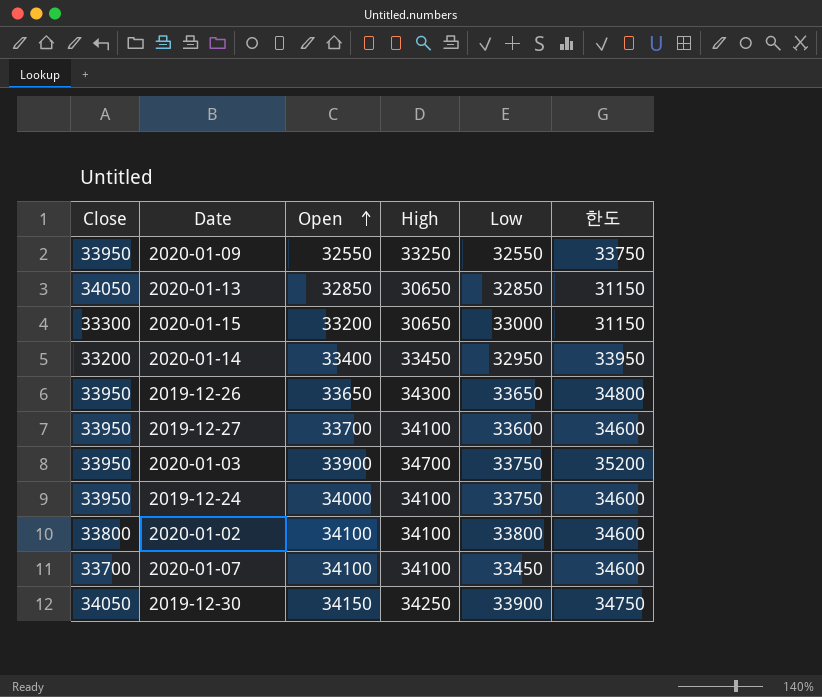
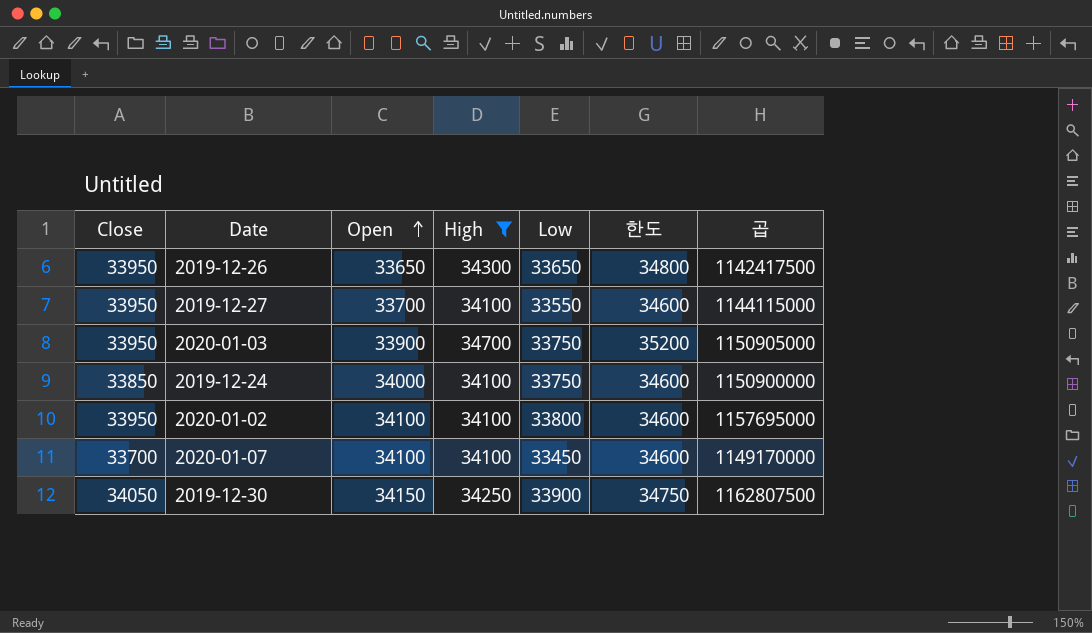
filter: none -> High >= 34100
column 곱 | formula: none -> [Close] * [Open]
2019-12-27 | Low: 33600 -> 33550
2019-12-24 | Close: 33950 -> 33850
2020-01-02 | Close: 33800 -> 33950

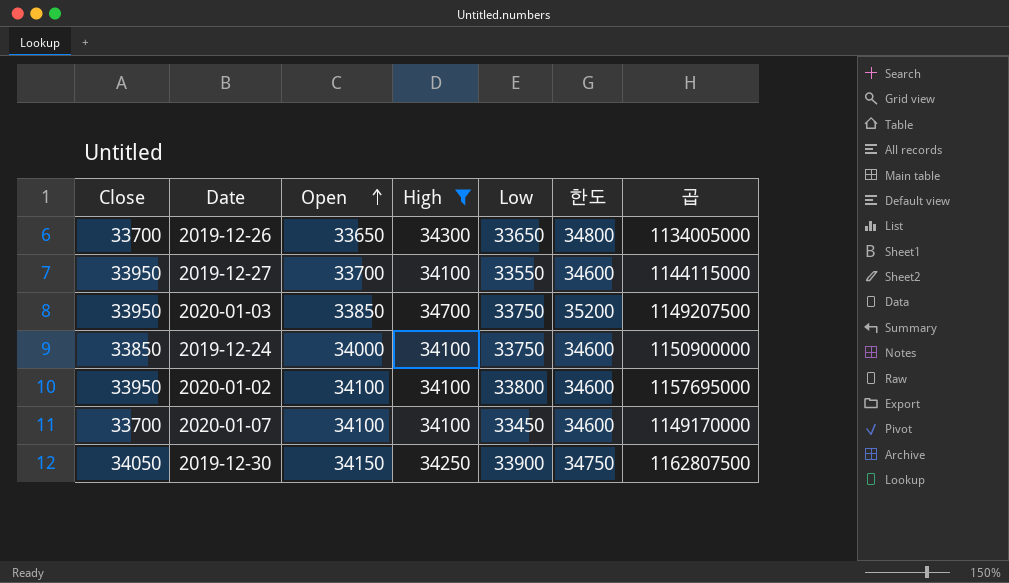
2019-12-26 | Close: 33950 -> 33700
2019-12-26 | 곱: 1142417500 -> 1134005000
2020-01-03 | Open: 33900 -> 33850
2020-01-03 | 곱: 1150905000 -> 1149207500

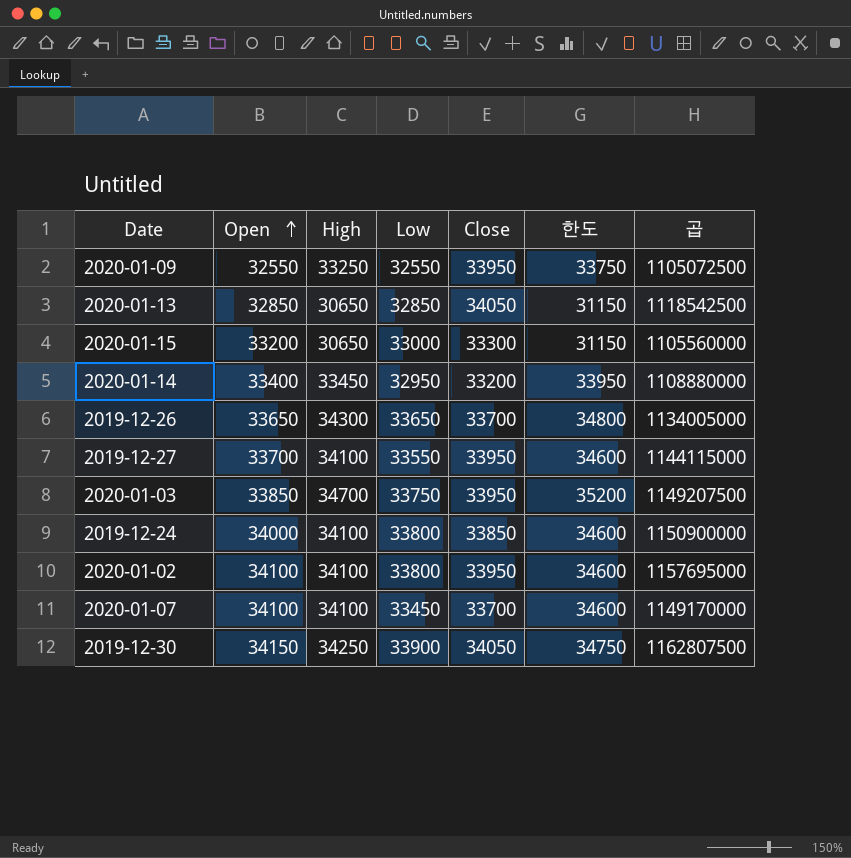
filter: High >= 34100 -> none
column Close | position: 1 -> 5
2019-12-24 | Low: 33750 -> 33800

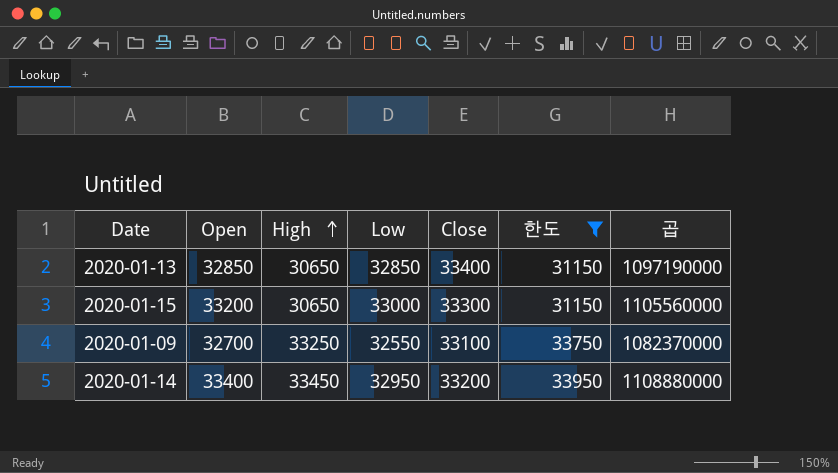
filter: none -> 한도 <= 33950
row order: Open ascending -> High ascending
2020-01-13 | Close: 34050 -> 33400
2020-01-13 | 곱: 1118542500 -> 1097190000
2020-01-09 | Open: 32550 -> 32700
2020-01-09 | Close: 33950 -> 33100
2020-01-09 | 곱: 1105072500 -> 1082370000

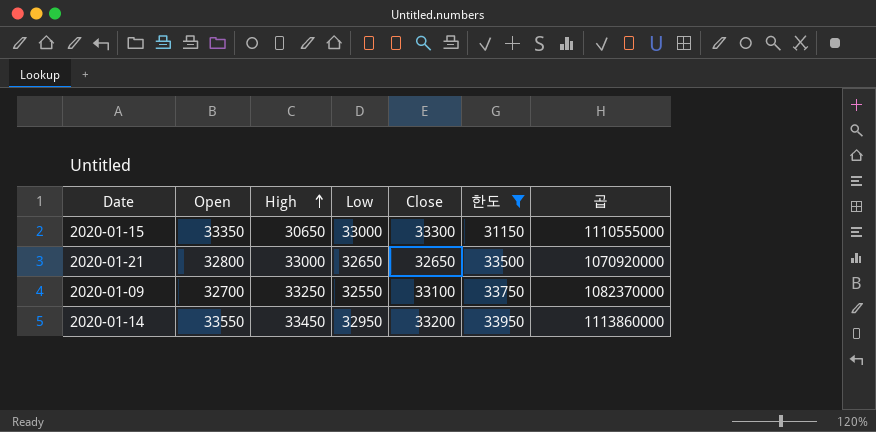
row 2020-01-13: 32850 | 30650 | 32850 | 33400 | 31150 | 1097190000 -> none
2020-01-15 | Open: 33200 -> 33350
2020-01-15 | 곱: 1105560000 -> 1110555000
row 2020-01-21: none -> 32800 | 33000 | 32650 | 32650 | 33500 | 1070920000
2020-01-14 | Open: 33400 -> 33550
2020-01-14 | 곱: 1108880000 -> 1113860000

